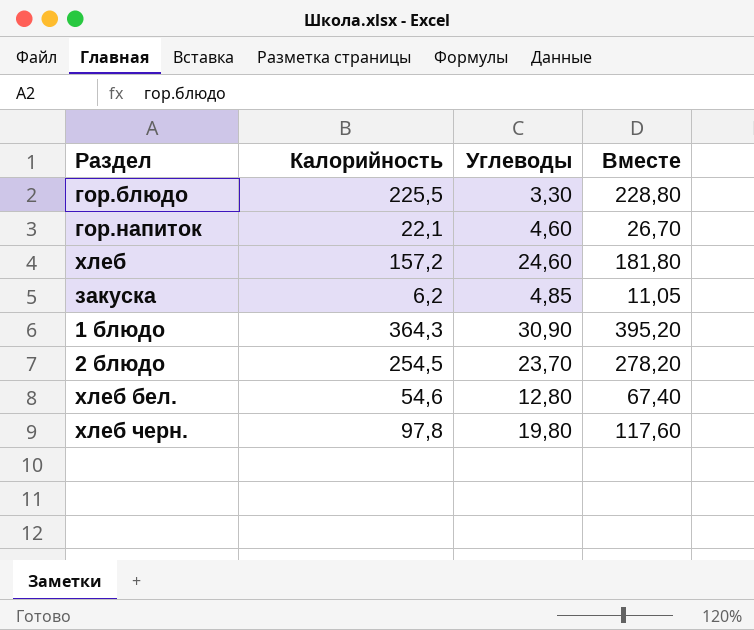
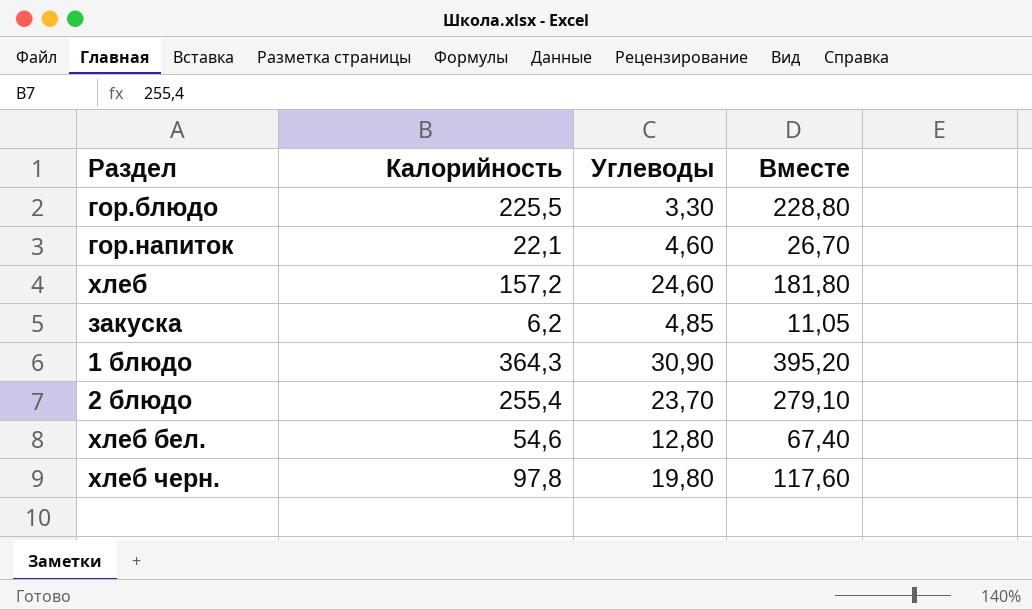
2 блюдо | Калорийность: 254,5 -> 255,4
2 блюдо | Вместе: 278,20 -> 279,10

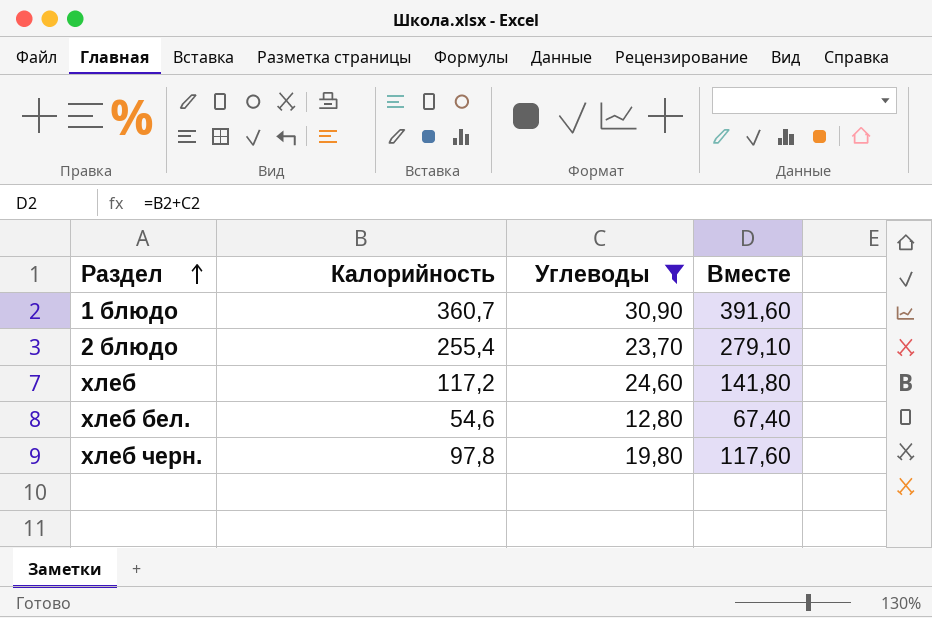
filter: none -> Углеводы >= 12,80
row order: none -> Раздел ascending
1 блюдо | Калорийность: 364,3 -> 360,7
1 блюдо | Вместе: 395,20 -> 391,60
хлеб | Калорийность: 157,2 -> 117,2
хлеб | Вместе: 181,80 -> 141,80

